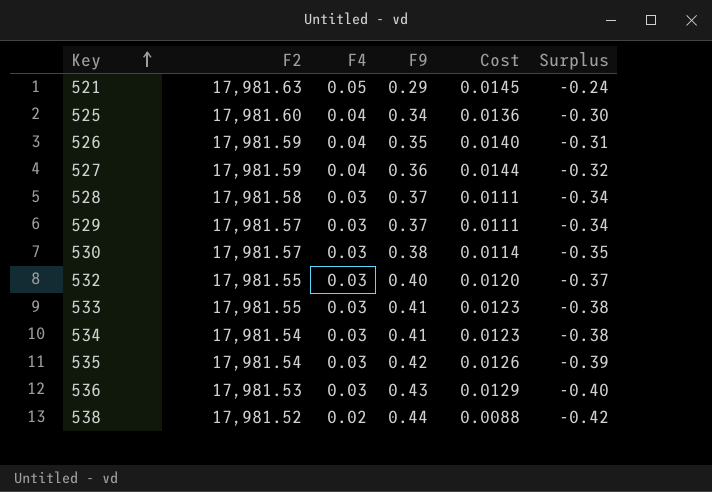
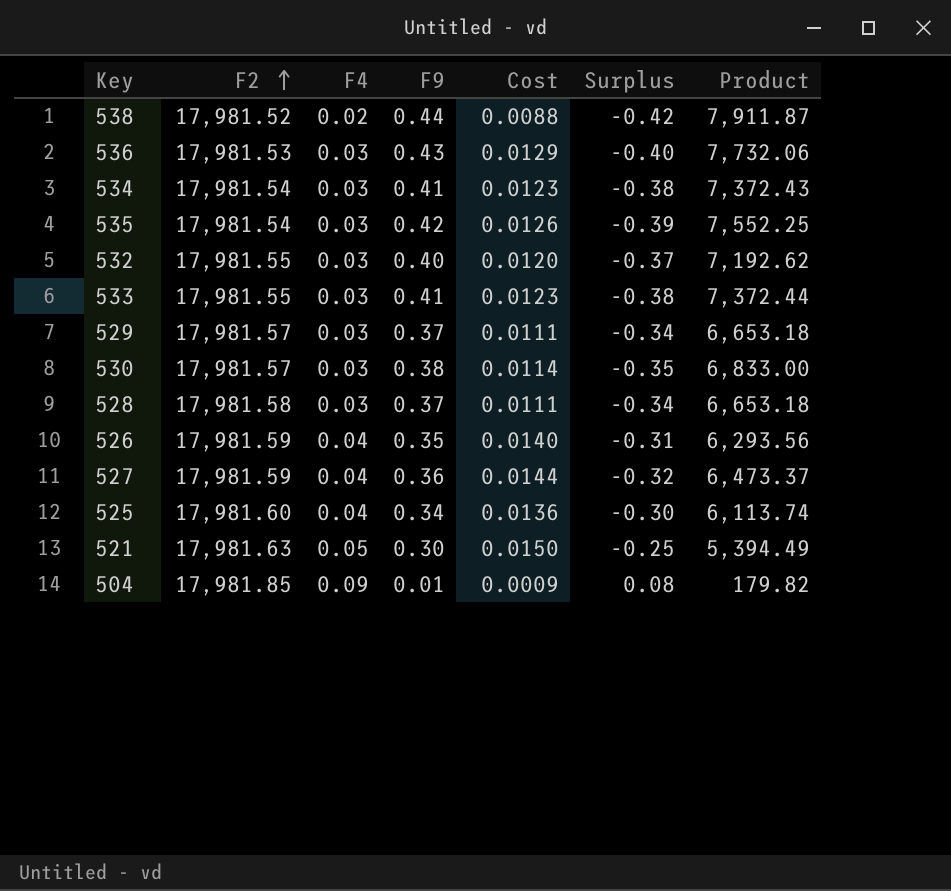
row order: Key ascending -> F2 ascending
column Product | formula: none -> [F2] * [F9]
521 | F9: 0.29 -> 0.30
521 | Cost: 0.0145 -> 0.0150
521 | Surplus: -0.24 -> -0.25
row 504: none -> 17,981.85 | 0.09 | 0.01 | 0.0009 | 0.08 | 179.82

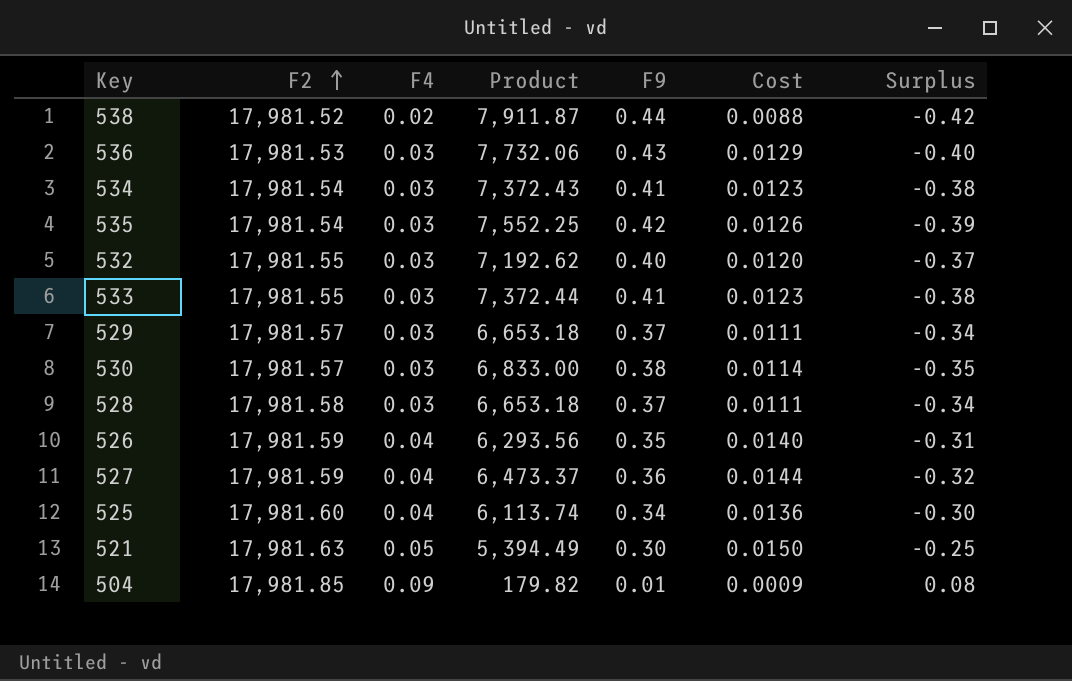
column Product | position: 7 -> 4

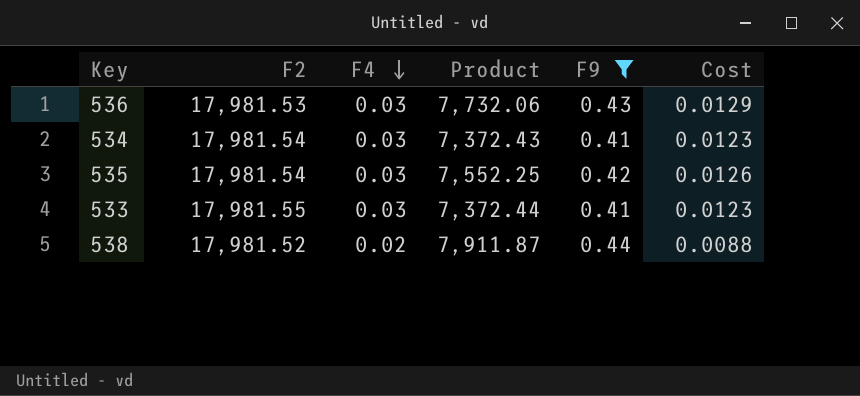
filter: none -> F9 >= 0.41
row order: F2 ascending -> F4 descending
column Surplus | formula: [F4] - [F9] -> none

